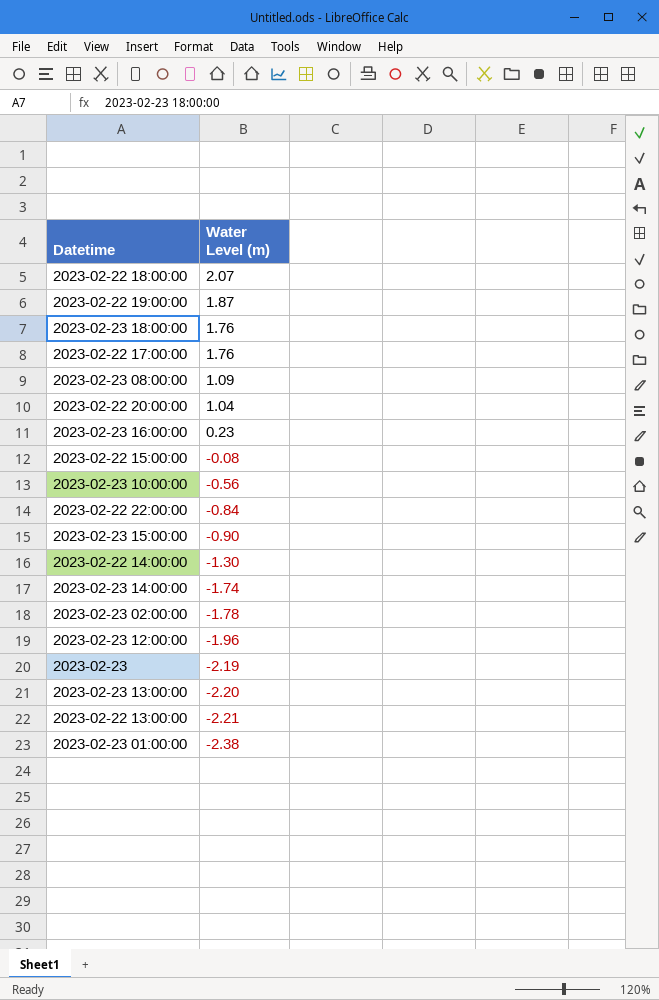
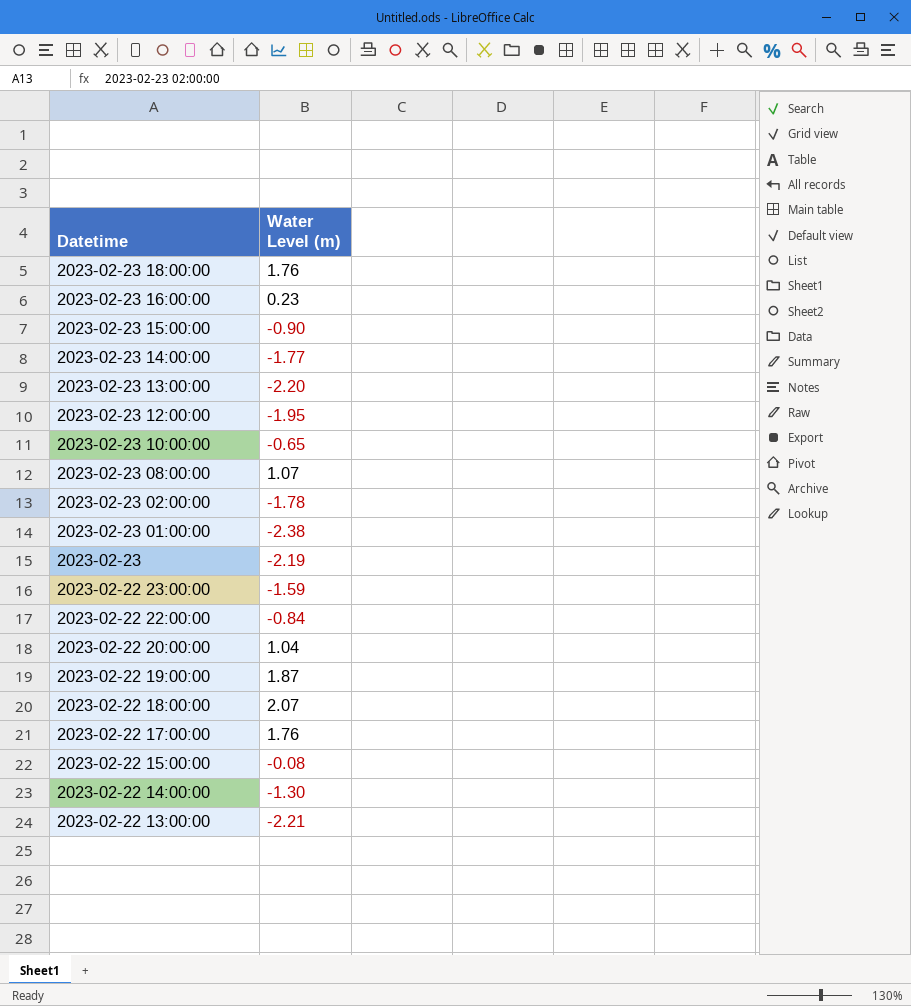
row order: Water Level (m) descending -> Datetime descending
2023-02-23 14:00:00 | Water Level (m): -1.74 -> -1.77
2023-02-23 12:00:00 | Water Level (m): -1.96 -> -1.95
2023-02-23 10:00:00 | Water Level (m): -0.56 -> -0.65
2023-02-23 08:00:00 | Water Level (m): 1.09 -> 1.07
row 2023-02-22 23:00:00: none -> -1.59

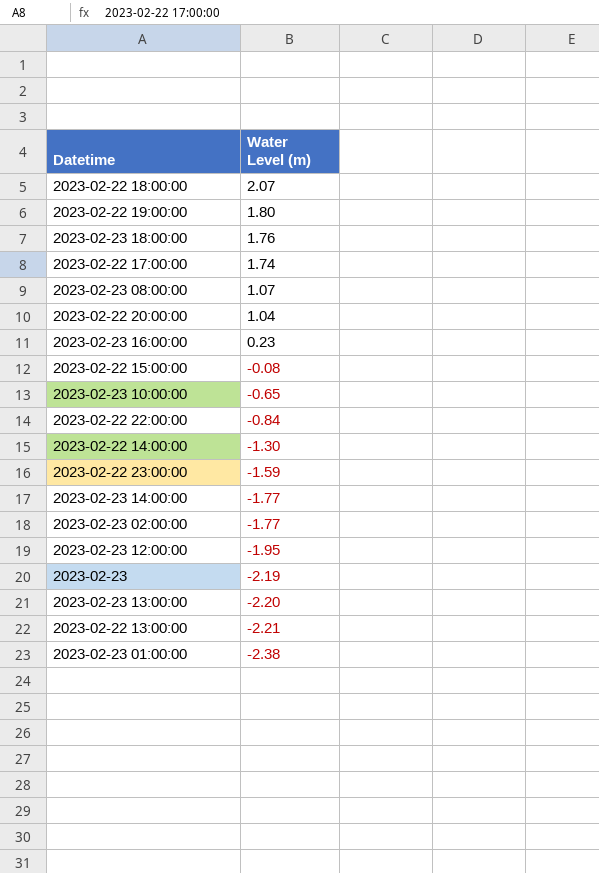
row order: Datetime descending -> Water Level (m) descending
row 2023-02-23 15:00:00: -0.90 -> none
2023-02-22 19:00:00 | Water Level (m): 1.87 -> 1.80
2023-02-22 17:00:00 | Water Level (m): 1.76 -> 1.74
2023-02-23 02:00:00 | Water Level (m): -1.78 -> -1.77

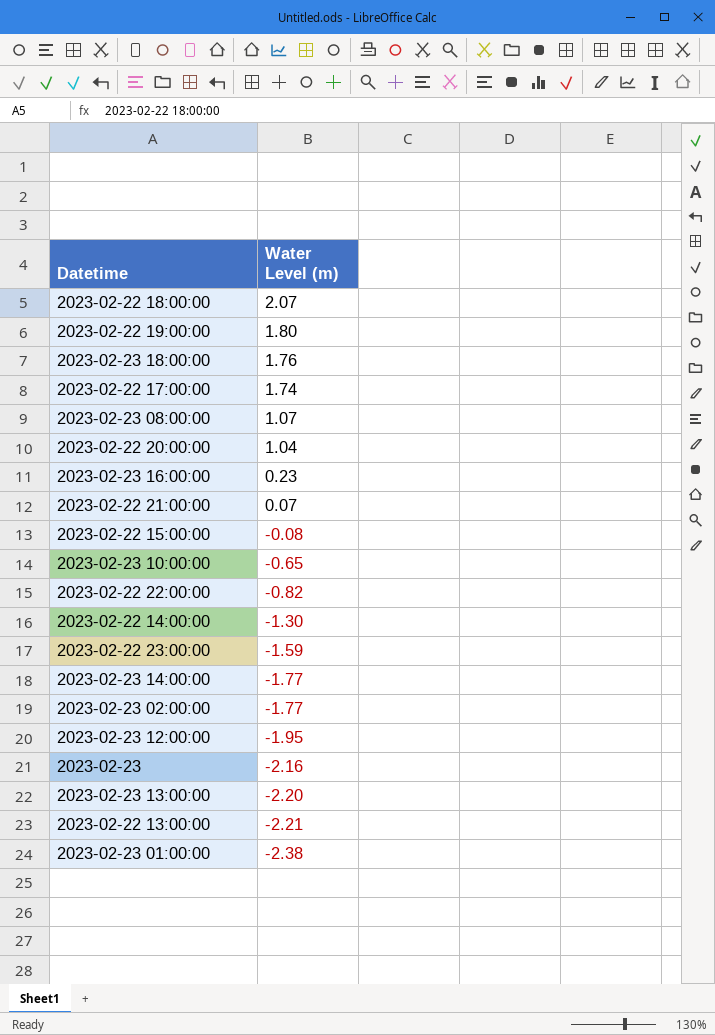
row 2023-02-22 21:00:00: none -> 0.07
2023-02-22 22:00:00 | Water Level (m): -0.84 -> -0.82
2023-02-23 | Water Level (m): -2.19 -> -2.16

